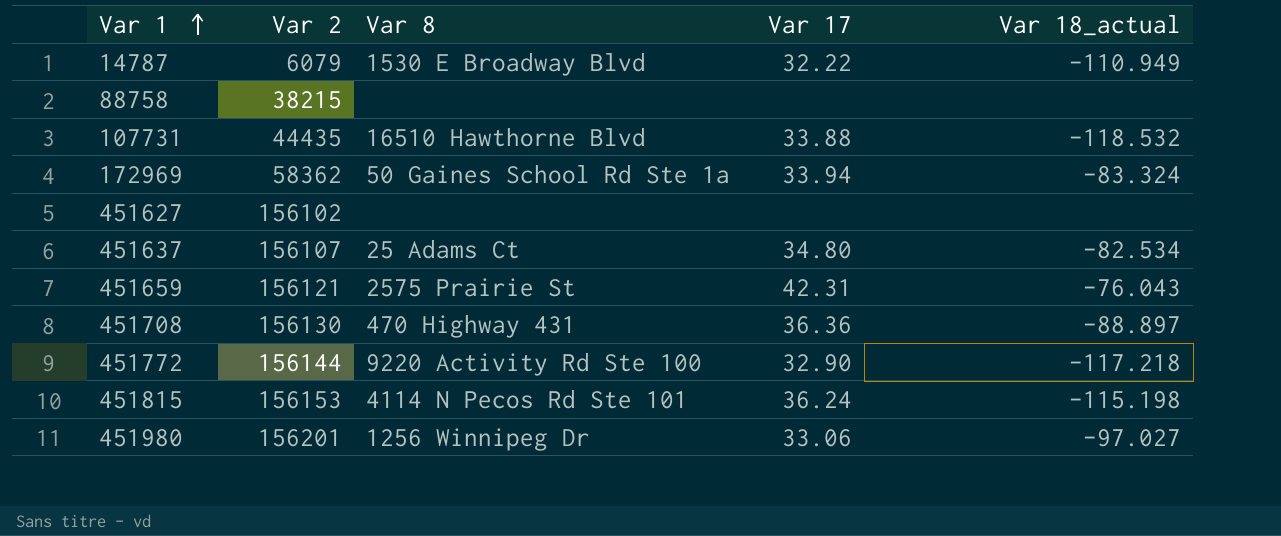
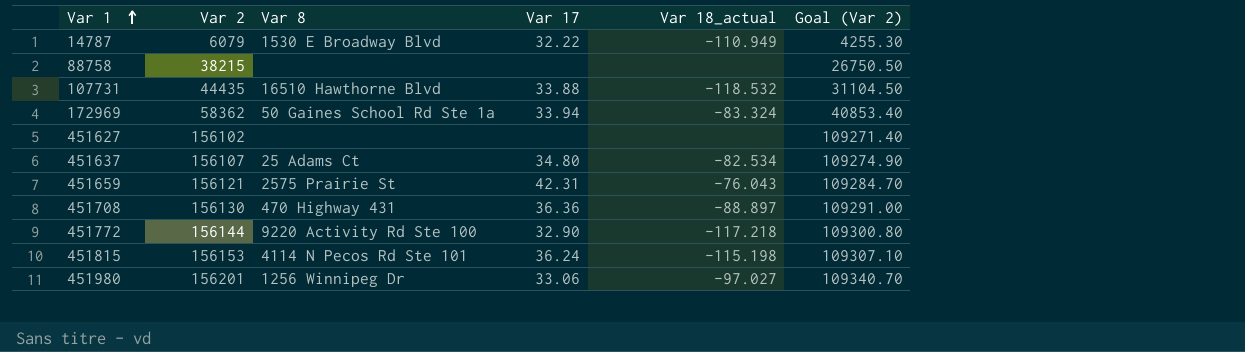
column Goal (Var 2) | formula: none -> [Var 2] * 0.7

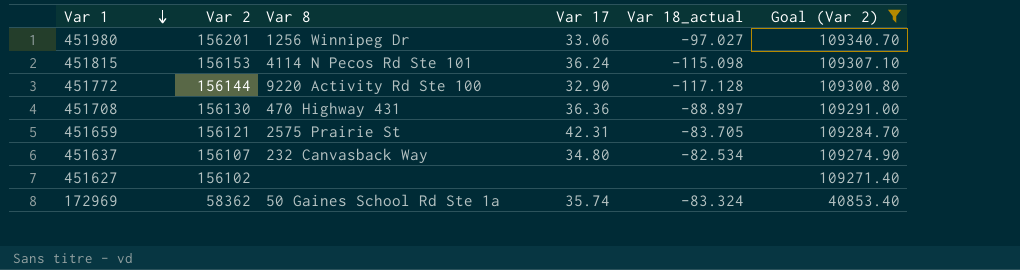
filter: none -> Goal (Var 2) >= 40853.40
row order: Var 1 ascending -> Var 1 descending
451815 | Var 18_actual: -115.198 -> -115.098
451772 | Var 18_actual: -117.218 -> -117.128
451659 | Var 18_actual: -76.043 -> -83.705
451637 | Var 8: 25 Adams Ct -> 232 Canvasback Way
172969 | Var 17: 33.94 -> 35.74

